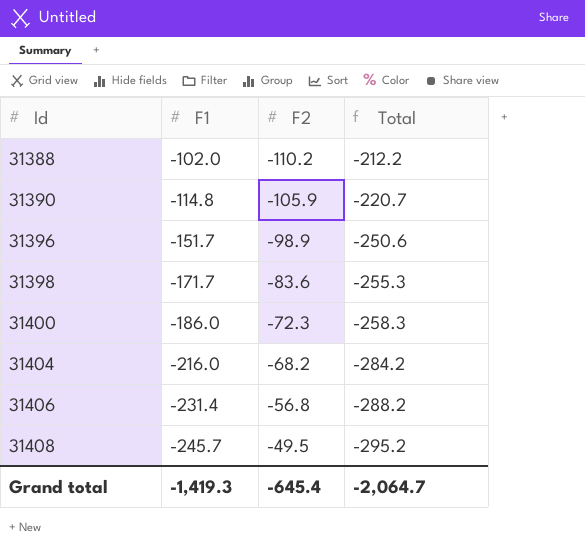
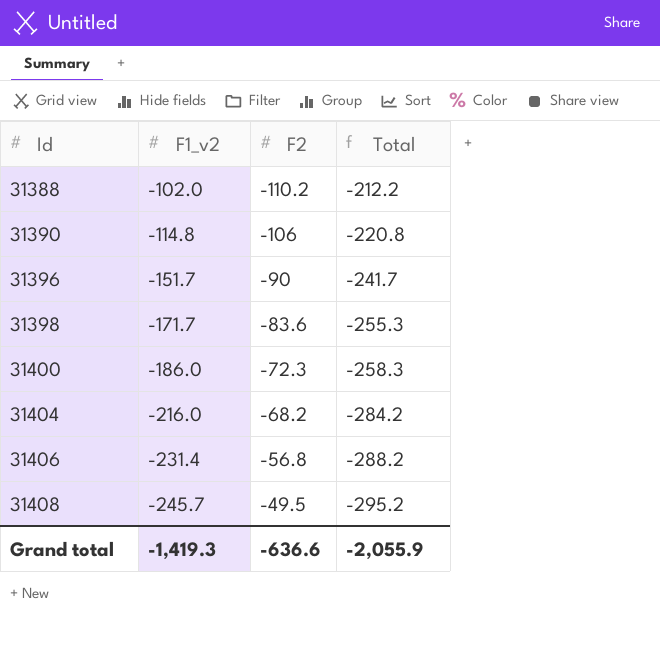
column name: F1 -> F1_v2
31390 | F2: -105.9 -> -106
31390 | Total: -220.7 -> -220.8
31396 | F2: -98.9 -> -90
31396 | Total: -250.6 -> -241.7
Grand total | F2: -645.4 -> -636.6
Grand total | Total: -2,064.7 -> -2,055.9

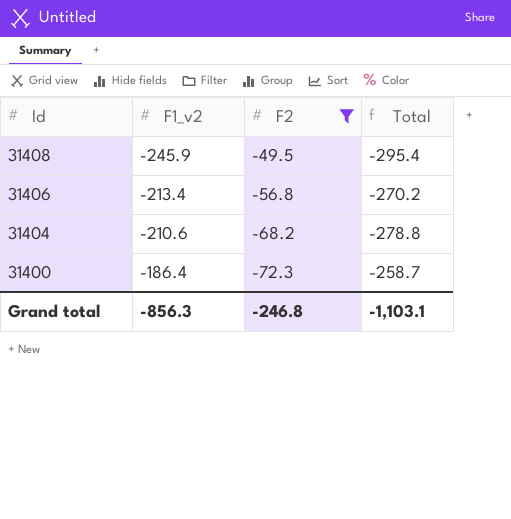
filter: none -> F2 >= -72.3
row order: Id ascending -> Id descending
31408 | F1_v2: -245.7 -> -245.9
31408 | Total: -295.2 -> -295.4
31406 | F1_v2: -231.4 -> -213.4
31406 | Total: -288.2 -> -270.2
31404 | F1_v2: -216.0 -> -210.6
31404 | Total: -284.2 -> -278.8
31400 | F1_v2: -186.0 -> -186.4
31400 | Total: -258.3 -> -258.7
Grand total | F1_v2: -1,419.3 -> -856.3
Grand total | F2: -636.6 -> -246.8
Grand total | Total: -2,055.9 -> -1,103.1

